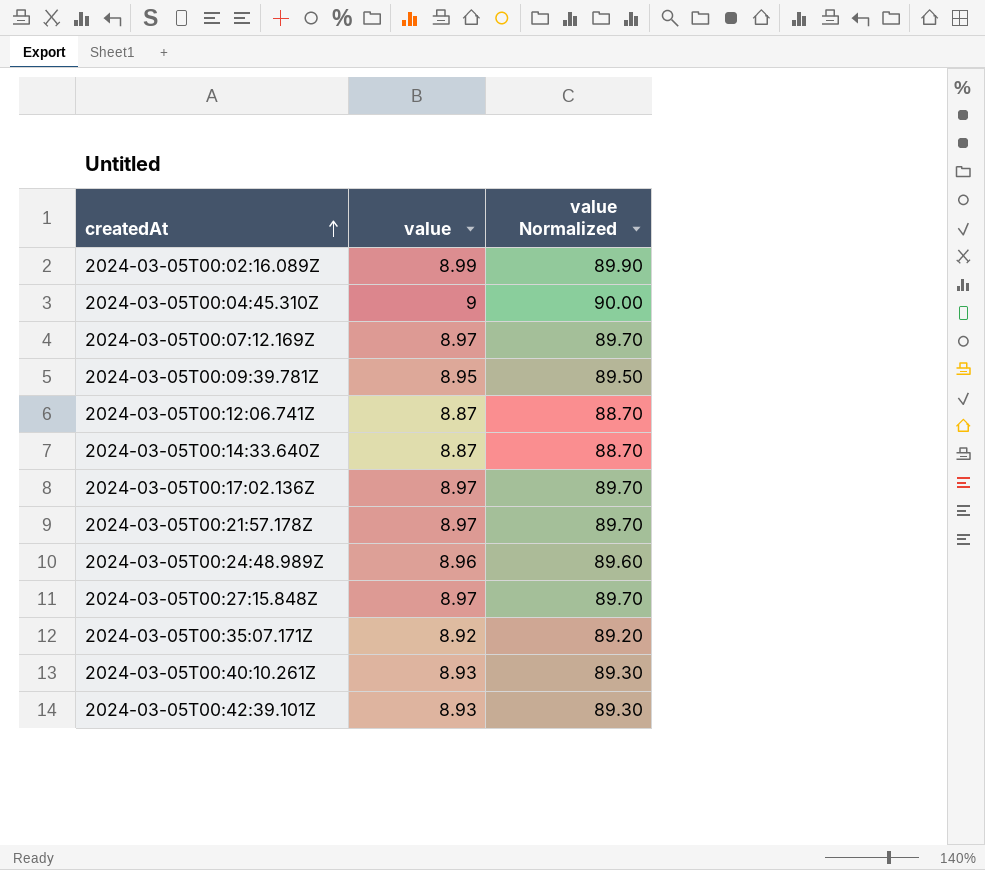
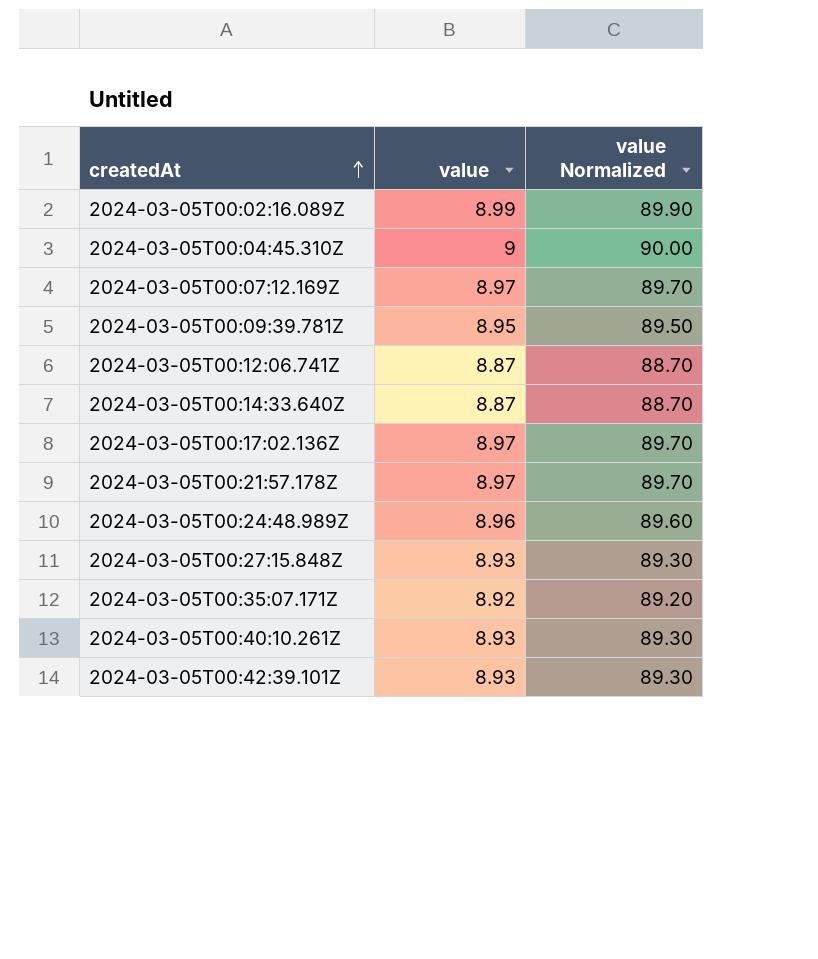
2024-03-05T00:27:15.848Z | value: 8.97 -> 8.93
2024-03-05T00:27:15.848Z | value Normalized: 89.70 -> 89.30

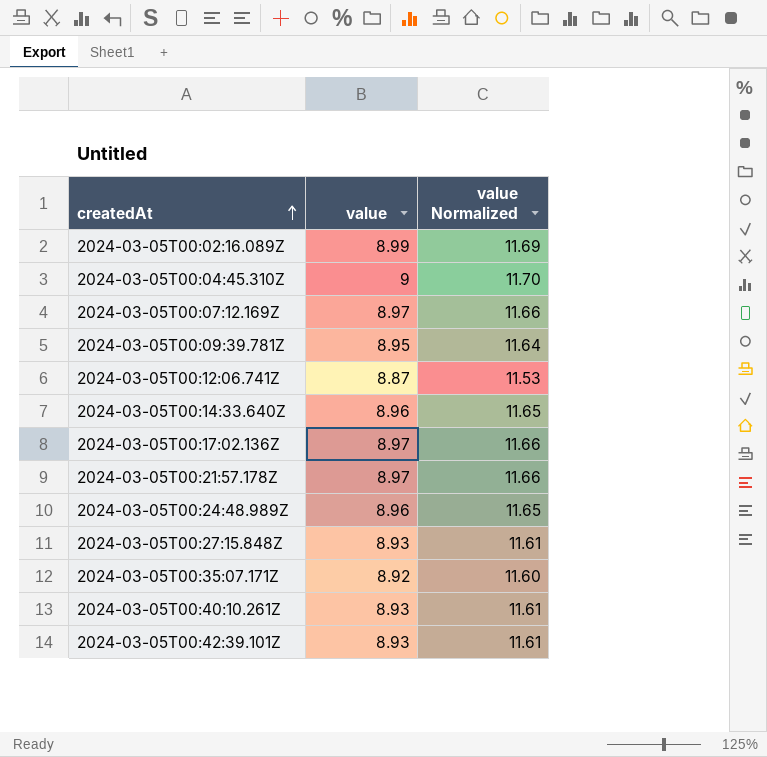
column value Normalized | formula: [value] * 10 -> [value] * 1.3
2024-03-05T00:14:33.640Z | value: 8.87 -> 8.96

